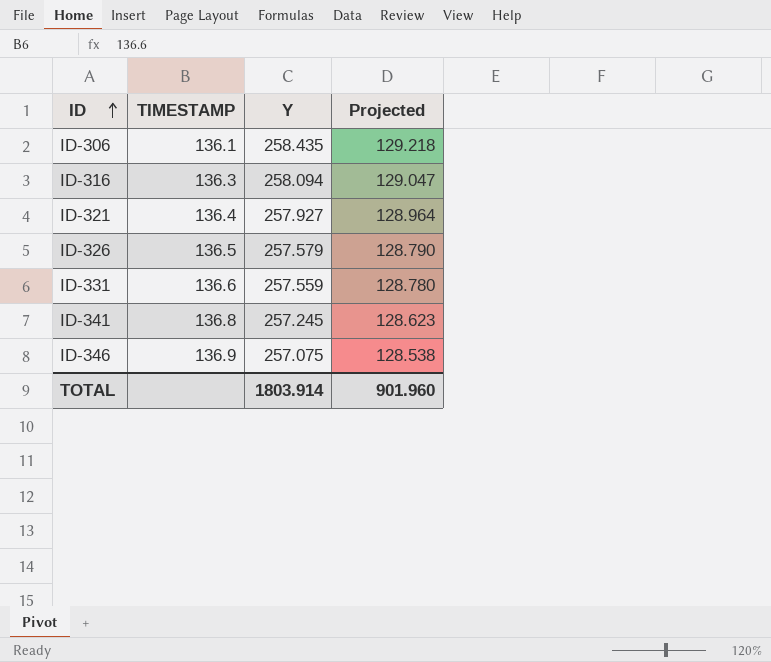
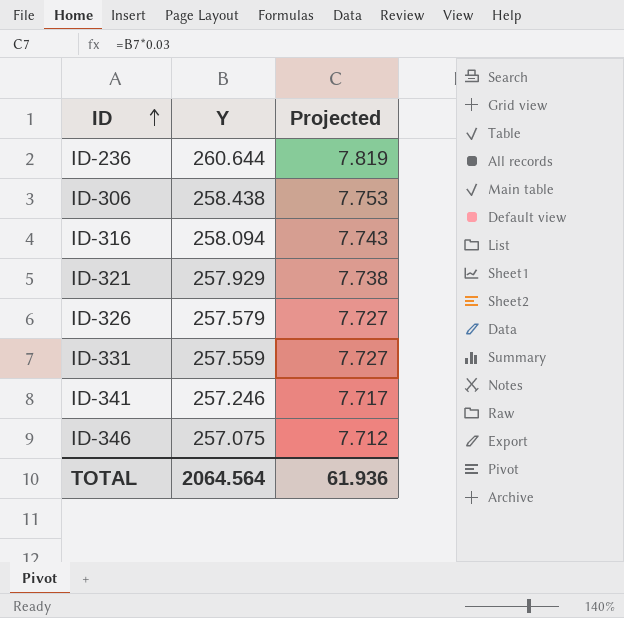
column TIMESTAMP | position: 2 -> none
column Projected | formula: [Y] * 0.5 -> [Y] * 0.03
row ID-236: none -> 260.644 | 7.819
ID-306 | Y: 258.435 -> 258.438
ID-321 | Y: 257.927 -> 257.929
ID-341 | Y: 257.245 -> 257.246
TOTAL | Y: 1803.914 -> 2064.564
TOTAL | Projected: 901.960 -> 61.936

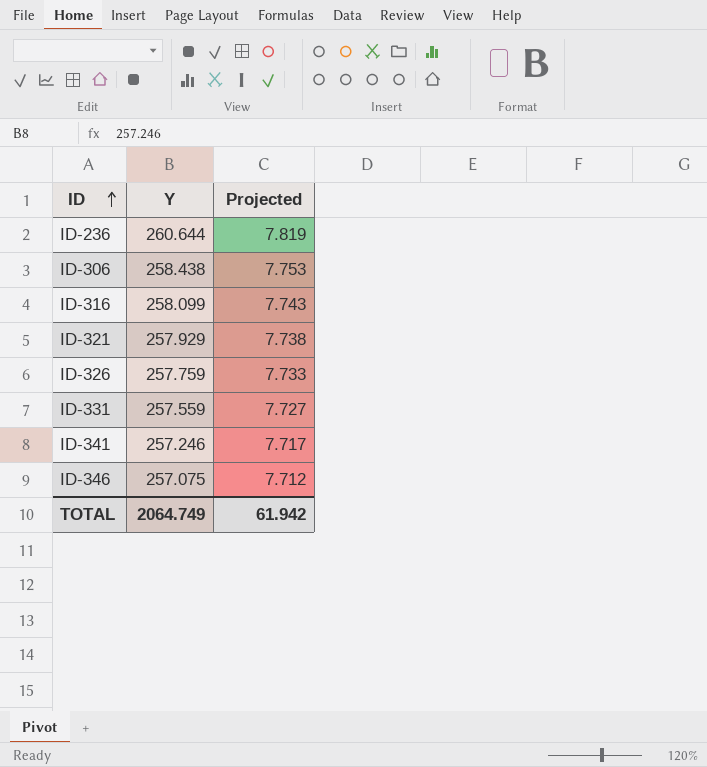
ID-316 | Y: 258.094 -> 258.099
ID-326 | Y: 257.579 -> 257.759
ID-326 | Projected: 7.727 -> 7.733
TOTAL | Y: 2064.564 -> 2064.749
TOTAL | Projected: 61.936 -> 61.942

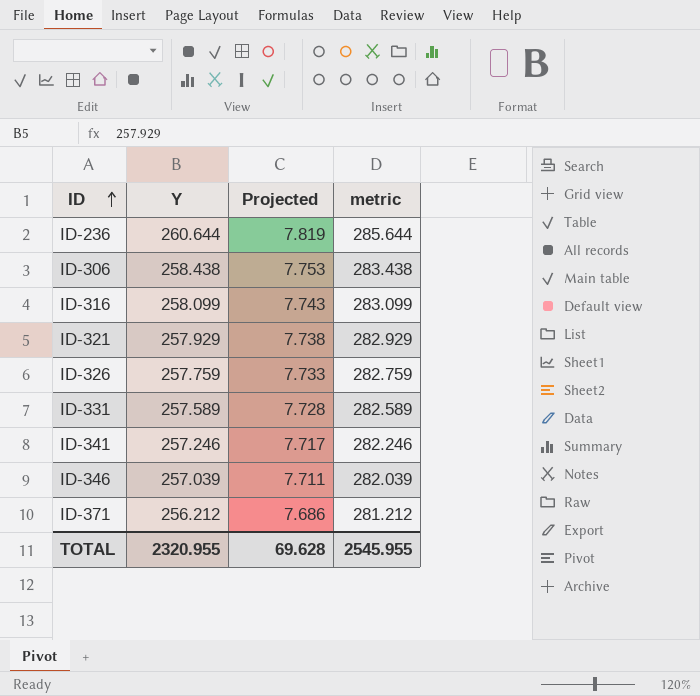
column metric | formula: none -> [Y] + 25
ID-331 | Y: 257.559 -> 257.589
ID-331 | Projected: 7.727 -> 7.728
ID-346 | Y: 257.075 -> 257.039
ID-346 | Projected: 7.712 -> 7.711
row ID-371: none -> 256.212 | 7.686 | 281.212
TOTAL | Y: 2064.749 -> 2320.955
TOTAL | Projected: 61.942 -> 69.628

